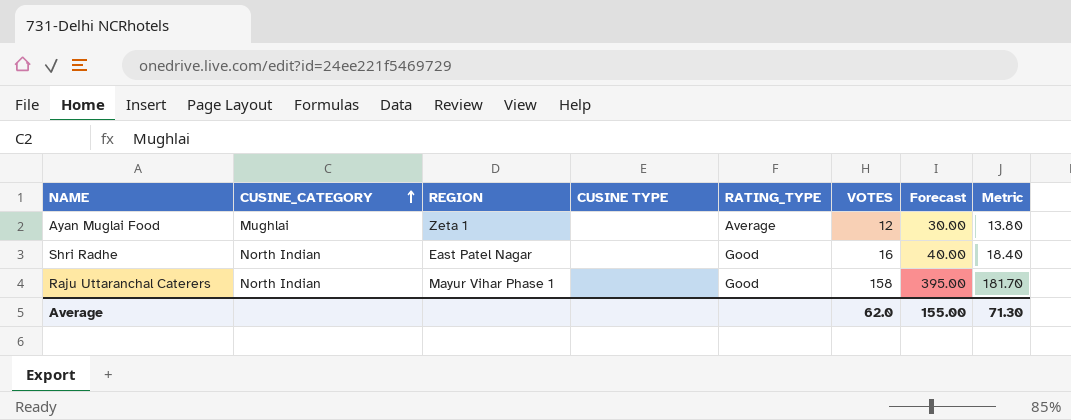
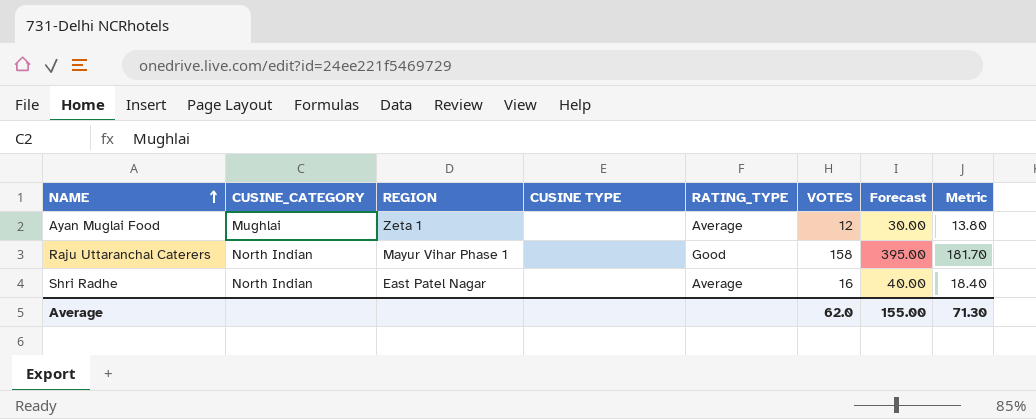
row order: CUSINE_CATEGORY ascending -> NAME ascending
Shri Radhe | RATING_TYPE: Good -> Average

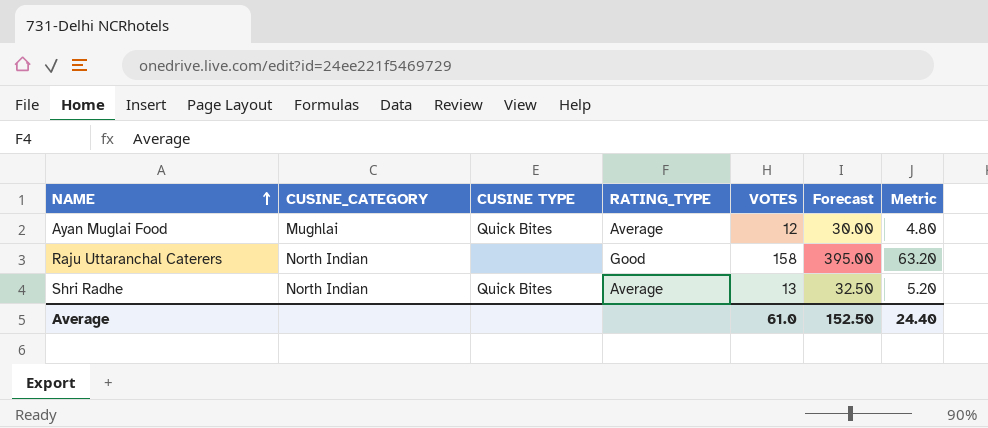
column REGION | position: 3 -> none
column Metric | formula: [VOTES] * 1.15 -> [VOTES] * 0.4
Ayan Muglai Food | CUSINE TYPE: none -> Quick Bites
Shri Radhe | CUSINE TYPE: none -> Quick Bites
Shri Radhe | VOTES: 16 -> 13
Shri Radhe | Forecast: 40.00 -> 32.50
Average | VOTES: 62.0 -> 61.0
Average | Forecast: 155.00 -> 152.50
Average | Metric: 71.30 -> 24.40

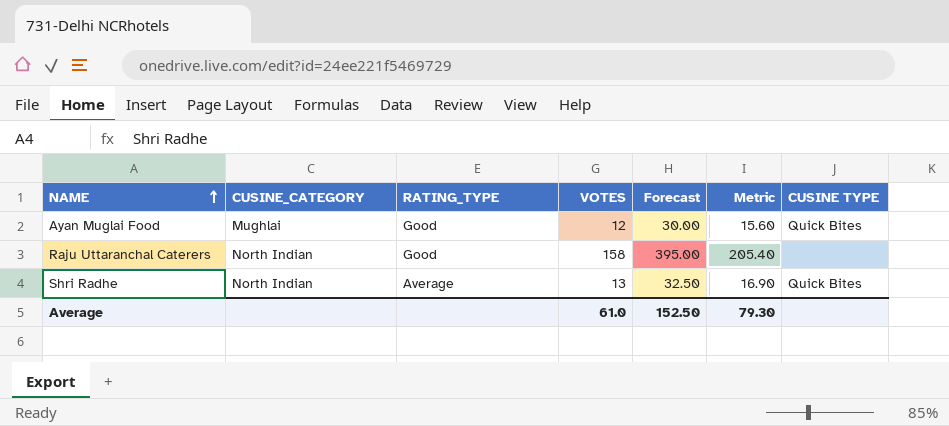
column Metric | formula: [VOTES] * 0.4 -> [VOTES] * 1.3
column CUSINE TYPE | position: 3 -> 7
Ayan Muglai Food | RATING_TYPE: Average -> Good
Average | Metric: 24.40 -> 79.30

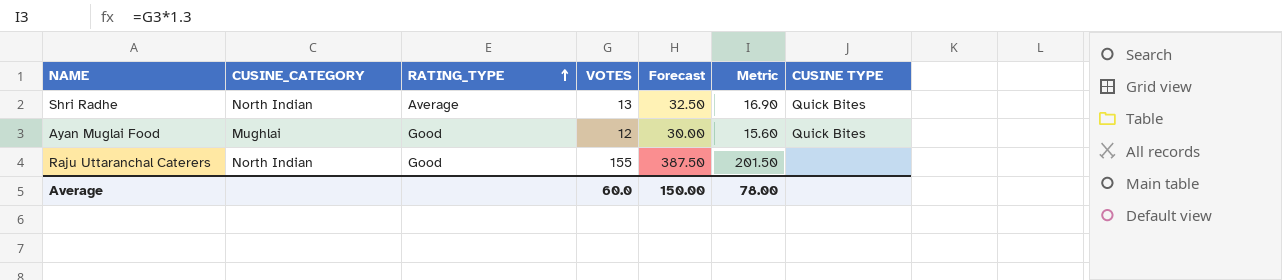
row order: NAME ascending -> RATING_TYPE ascending
Raju Uttaranchal Caterers | VOTES: 158 -> 155
Raju Uttaranchal Caterers | Forecast: 395.00 -> 387.50
Raju Uttaranchal Caterers | Metric: 205.40 -> 201.50
Average | VOTES: 61.0 -> 60.0
Average | Forecast: 152.50 -> 150.00
Average | Metric: 79.30 -> 78.00

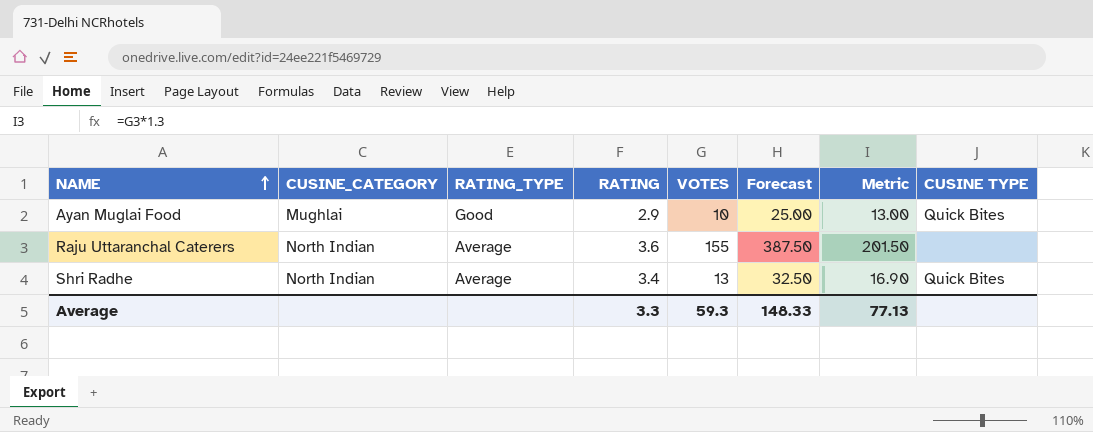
row order: RATING_TYPE ascending -> NAME ascending
column RATING | position: none -> 4
Ayan Muglai Food | VOTES: 12 -> 10
Ayan Muglai Food | Forecast: 30.00 -> 25.00
Ayan Muglai Food | Metric: 15.60 -> 13.00
Raju Uttaranchal Caterers | RATING_TYPE: Good -> Average
Average | VOTES: 60.0 -> 59.3
Average | Forecast: 150.00 -> 148.33
Average | Metric: 78.00 -> 77.13

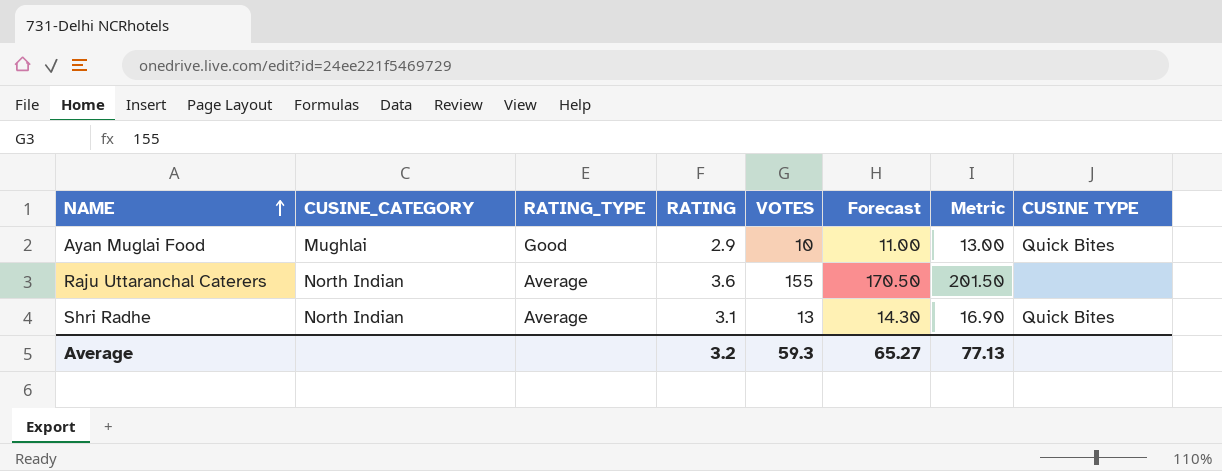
column Forecast | formula: [VOTES] * 2.5 -> [VOTES] * 1.1
Shri Radhe | RATING: 3.4 -> 3.1
Average | RATING: 3.3 -> 3.2
Average | Forecast: 148.33 -> 65.27

